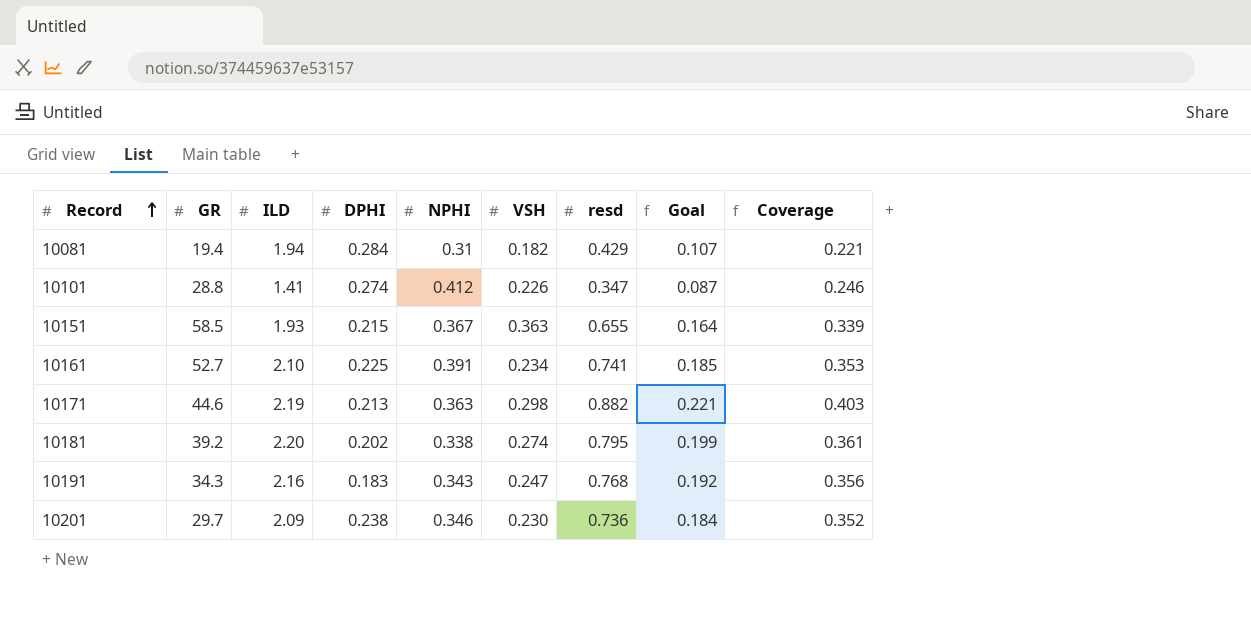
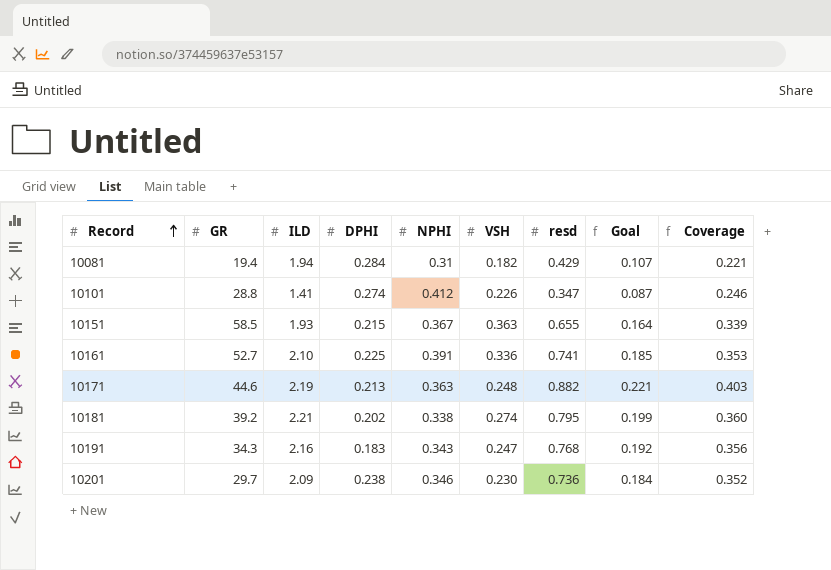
10161 | VSH: 0.234 -> 0.336
10171 | VSH: 0.298 -> 0.248
10181 | ILD: 2.20 -> 2.21
10181 | Coverage: 0.361 -> 0.360

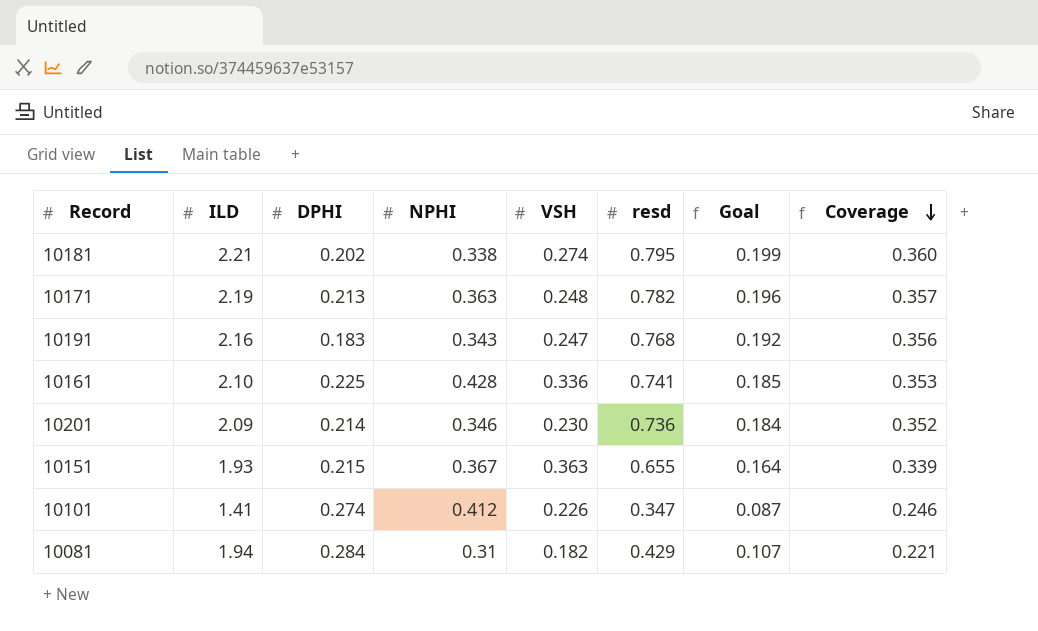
row order: Record ascending -> Coverage descending
column GR | position: 2 -> none
10171 | resd: 0.882 -> 0.782
10171 | Goal: 0.221 -> 0.196
10171 | Coverage: 0.403 -> 0.357
10161 | NPHI: 0.391 -> 0.428
10201 | DPHI: 0.238 -> 0.214

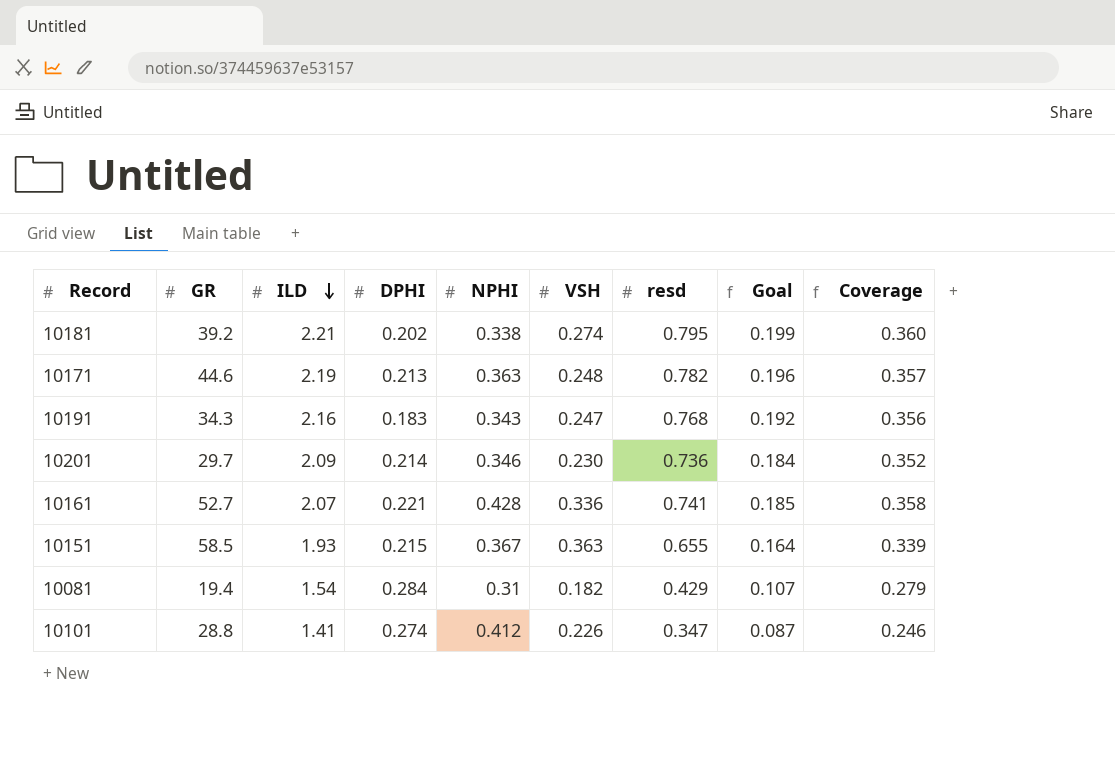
row order: Coverage descending -> ILD descending
column GR | position: none -> 2
10161 | ILD: 2.10 -> 2.07
10161 | DPHI: 0.225 -> 0.221
10161 | Coverage: 0.353 -> 0.358
10081 | ILD: 1.94 -> 1.54
10081 | Coverage: 0.221 -> 0.279

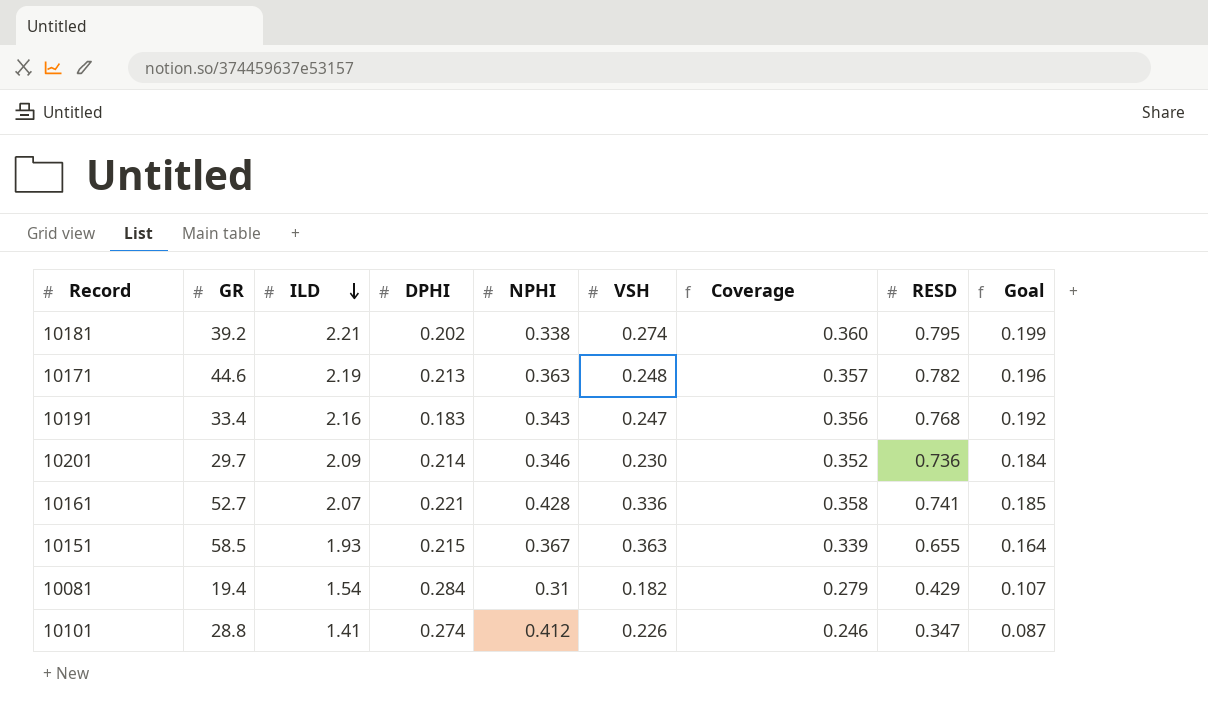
column Coverage | position: 9 -> 7
column name: resd -> RESD
10191 | GR: 34.3 -> 33.4

